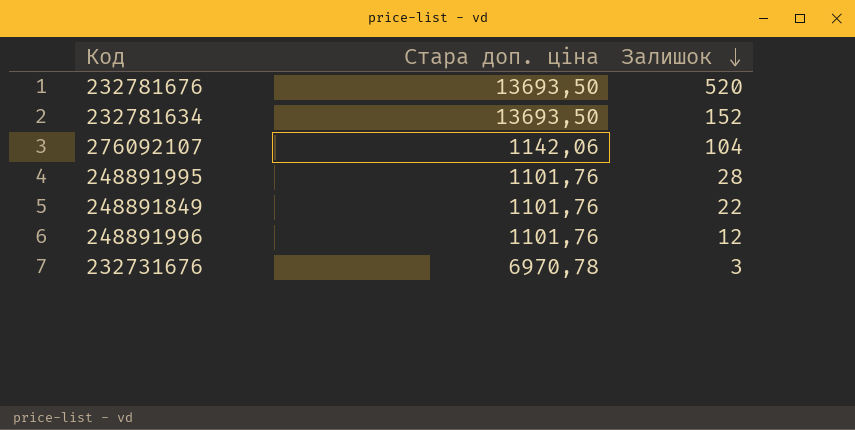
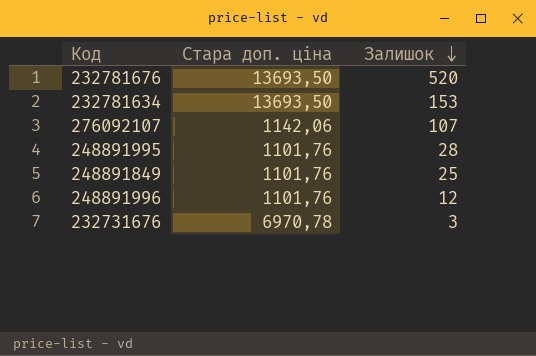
232781634 | Залишок: 152 -> 153
276092107 | Залишок: 104 -> 107
248891849 | Залишок: 22 -> 25

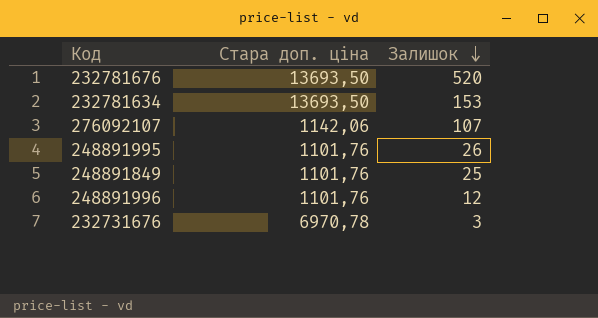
248891995 | Залишок: 28 -> 26

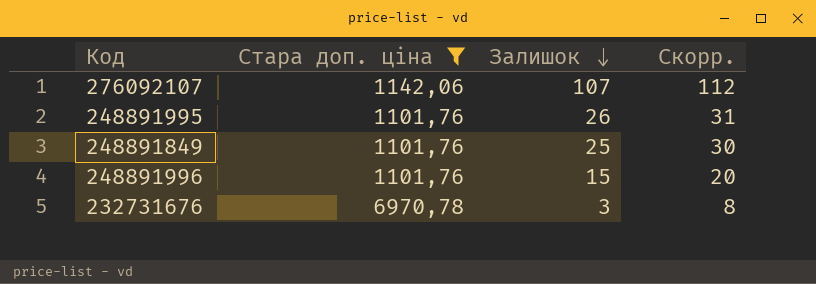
filter: none -> Стара доп. ціна != 13693,50
column Скорр. | formula: none -> [Залишок] + 5
248891996 | Залишок: 12 -> 15

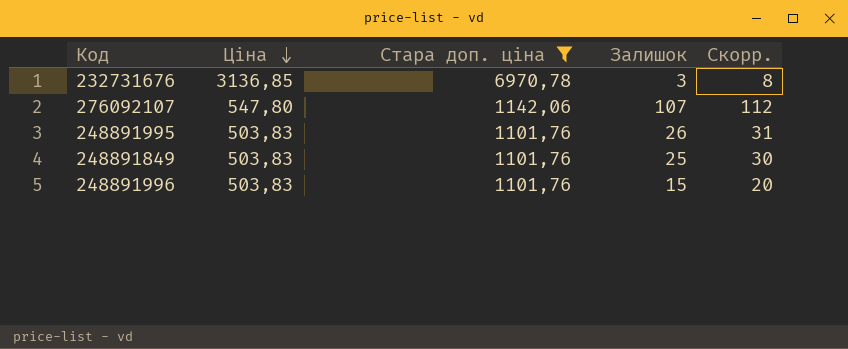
row order: Залишок descending -> Ціна descending
column Ціна | position: none -> 2

